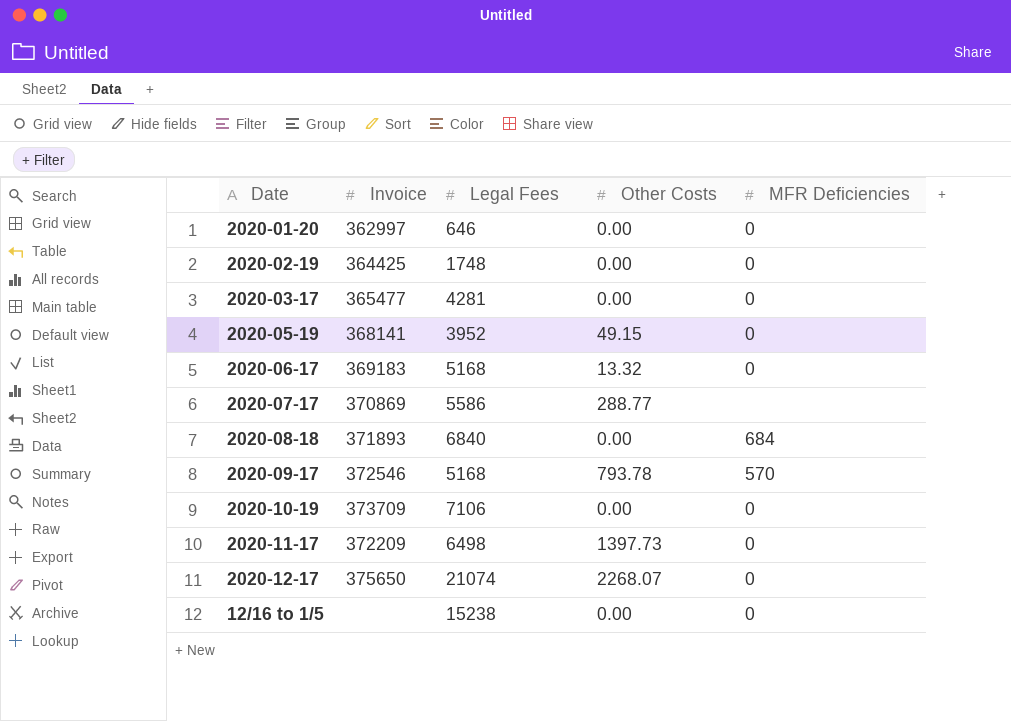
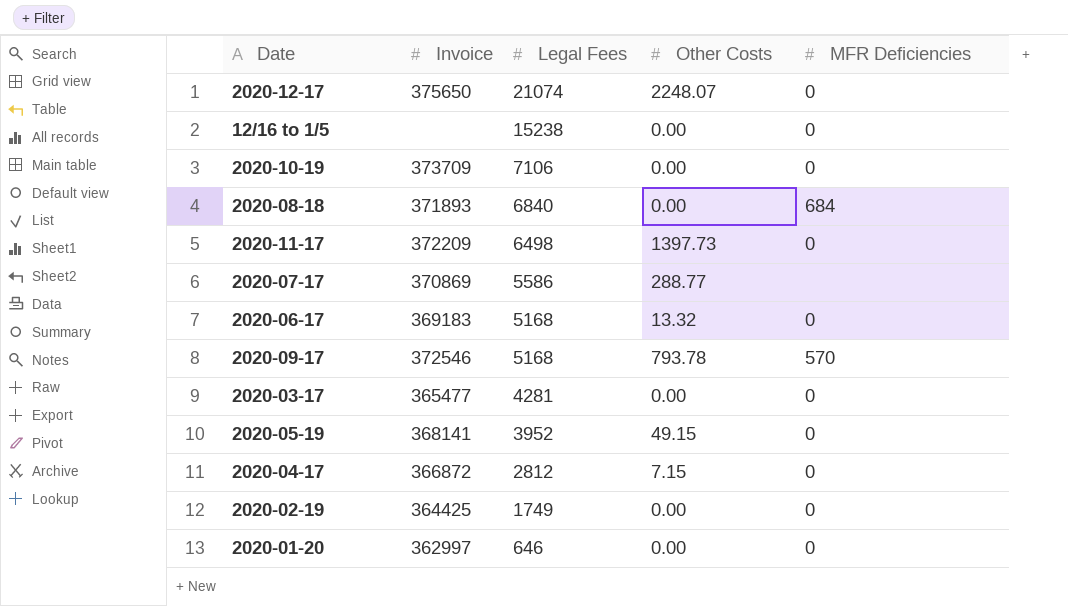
row order: none -> Legal Fees descending
2020-12-17 | Other Costs: 2268.07 -> 2248.07
row 2020-04-17: none -> 366872 | 2812 | 7.15 | 0
2020-02-19 | Legal Fees: 1748 -> 1749

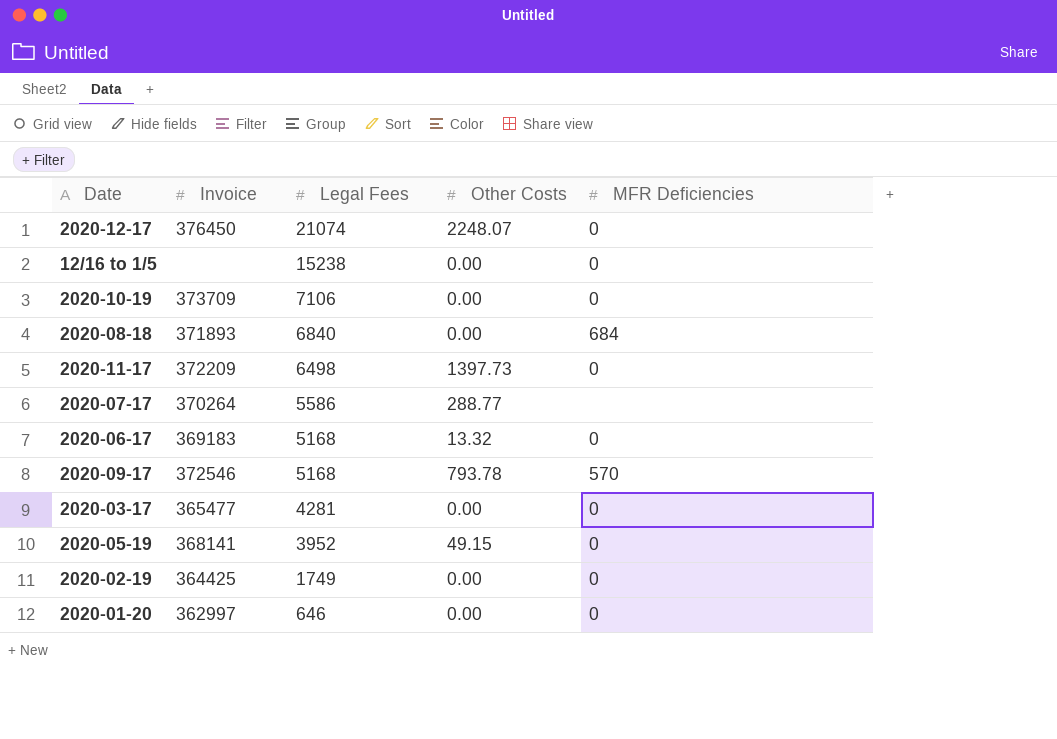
row 2020-04-17: 366872 | 2812 | 7.15 | 0 -> none
2020-12-17 | Invoice: 375650 -> 376450
2020-07-17 | Invoice: 370869 -> 370264

